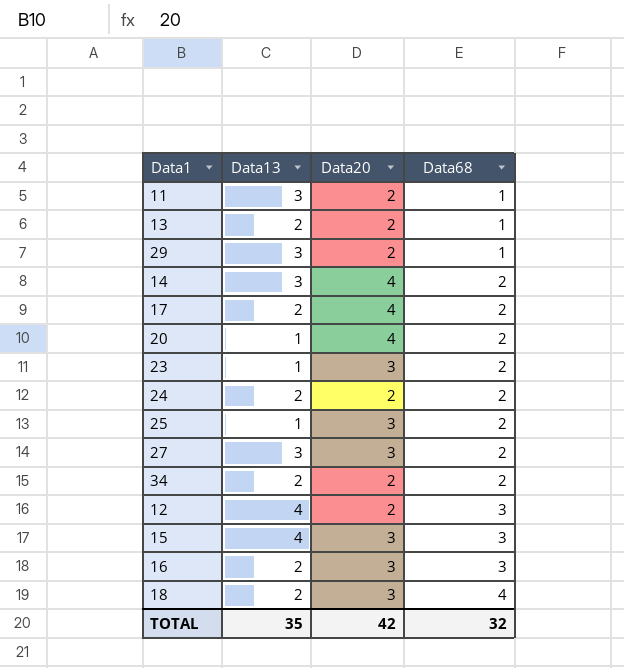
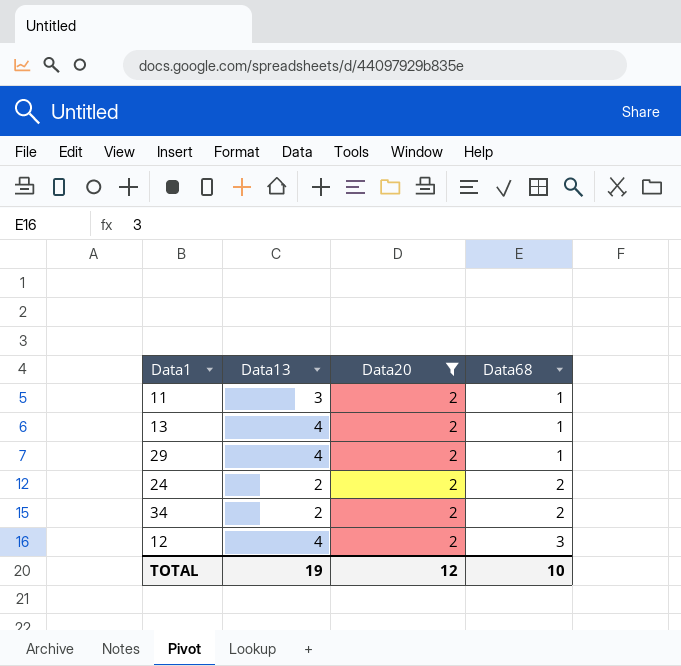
filter: none -> Data20 = 2
13 | Data13: 2 -> 4
29 | Data13: 3 -> 4
TOTAL | Data13: 35 -> 19
TOTAL | Data20: 42 -> 12
TOTAL | Data68: 32 -> 10

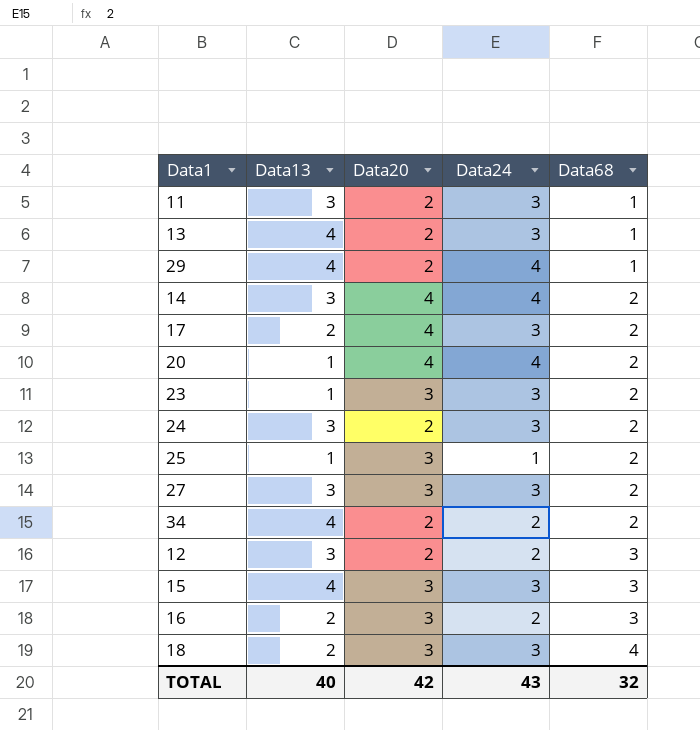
filter: Data20 = 2 -> none
column Data24 | position: none -> 4
24 | Data13: 2 -> 3
34 | Data13: 2 -> 4
12 | Data13: 4 -> 3
TOTAL | Data13: 19 -> 40
TOTAL | Data20: 12 -> 42
TOTAL | Data68: 10 -> 32

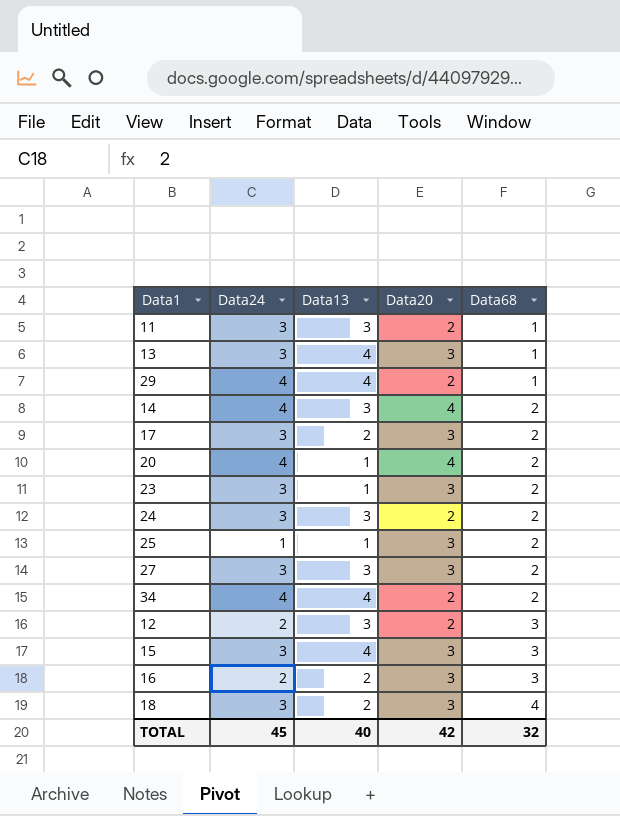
column Data24 | position: 4 -> 2
13 | Data20: 2 -> 3
17 | Data20: 4 -> 3
34 | Data24: 2 -> 4
TOTAL | Data24: 43 -> 45

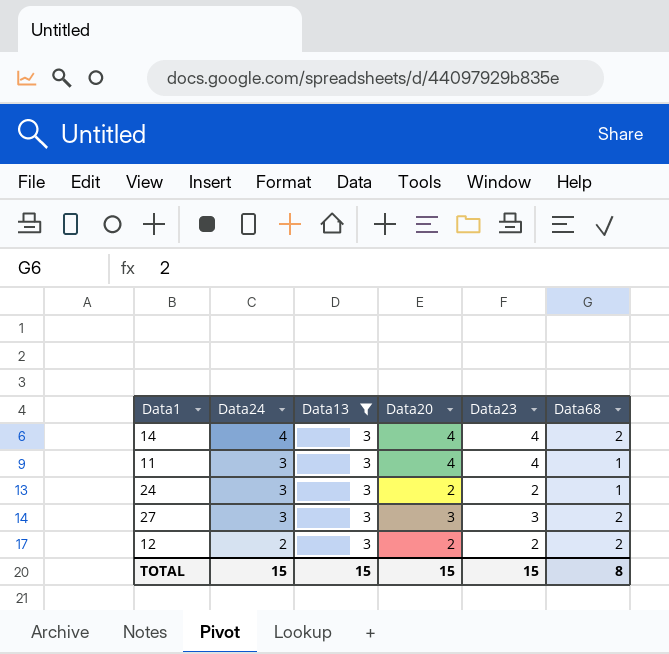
filter: none -> Data13 = 3
row order: Data68 ascending -> Data24 descending
column Data23 | position: none -> 5
11 | Data20: 2 -> 4
24 | Data68: 2 -> 1
12 | Data68: 3 -> 2
TOTAL | Data24: 45 -> 15
TOTAL | Data13: 40 -> 15
TOTAL | Data20: 42 -> 15
TOTAL | Data68: 32 -> 8

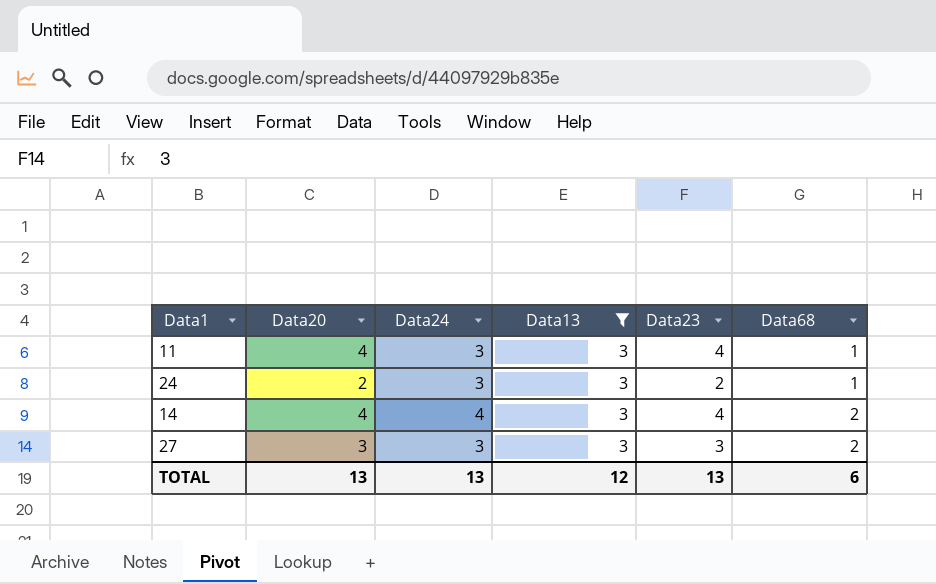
row order: Data24 descending -> Data68 ascending
column Data20 | position: 4 -> 2
row 12: 2 | 3 | 2 | 2 | 2 -> none
TOTAL | Data20: 15 -> 13
TOTAL | Data24: 15 -> 13
TOTAL | Data13: 15 -> 12
TOTAL | Data23: 15 -> 13
TOTAL | Data68: 8 -> 6

